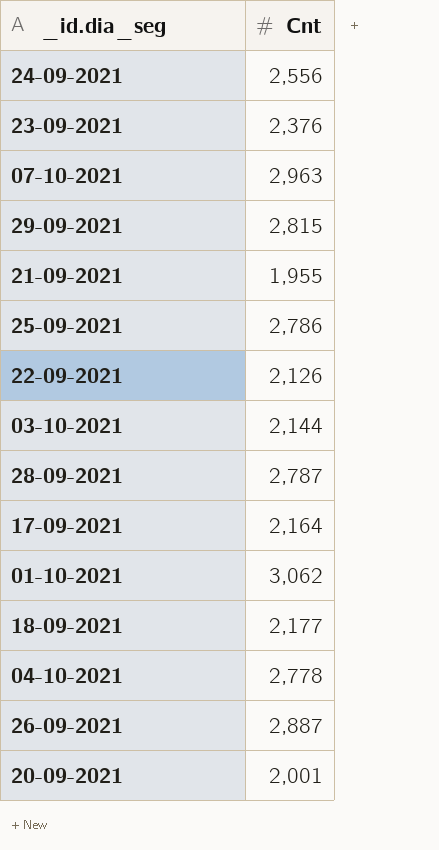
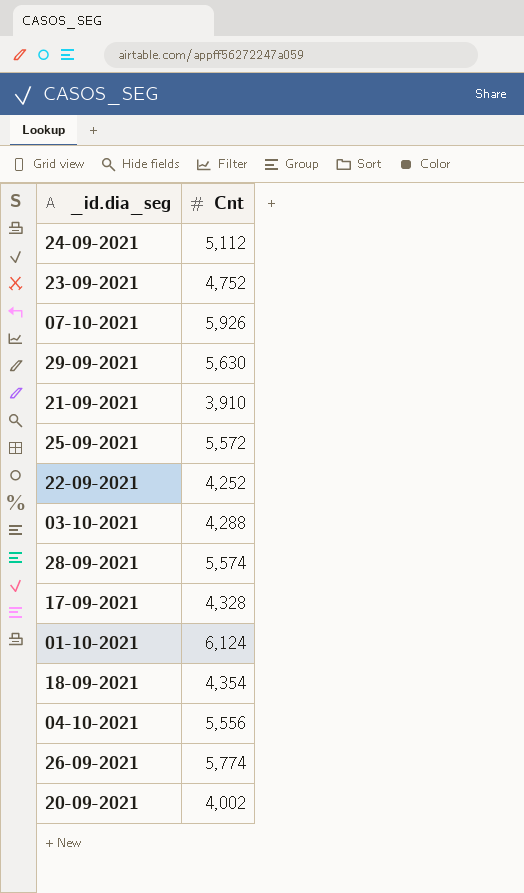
24-09-2021 | Cnt: 2,556 -> 5,112
23-09-2021 | Cnt: 2,376 -> 4,752
07-10-2021 | Cnt: 2,963 -> 5,926
29-09-2021 | Cnt: 2,815 -> 5,630
21-09-2021 | Cnt: 1,955 -> 3,910
25-09-2021 | Cnt: 2,786 -> 5,572
22-09-2021 | Cnt: 2,126 -> 4,252
03-10-2021 | Cnt: 2,144 -> 4,288
28-09-2021 | Cnt: 2,787 -> 5,574
17-09-2021 | Cnt: 2,164 -> 4,328
01-10-2021 | Cnt: 3,062 -> 6,124
18-09-2021 | Cnt: 2,177 -> 4,354
04-10-2021 | Cnt: 2,778 -> 5,556
26-09-2021 | Cnt: 2,887 -> 5,774
20-09-2021 | Cnt: 2,001 -> 4,002

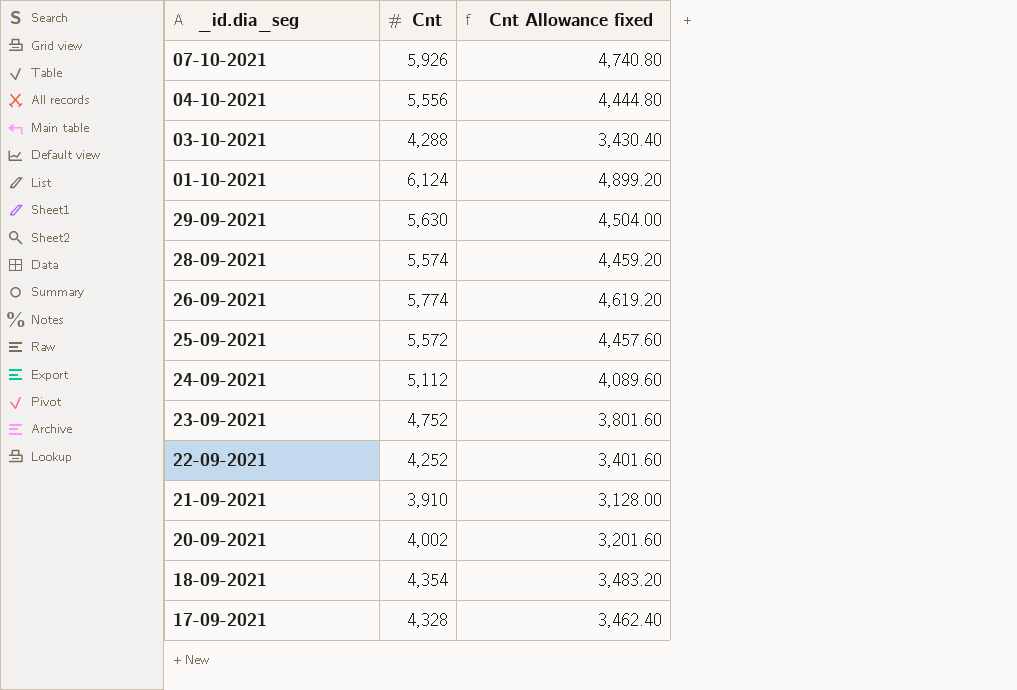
row order: none -> _id.dia_seg descending
column Cnt Allowance fixed | formula: none -> [Cnt] * 0.8

